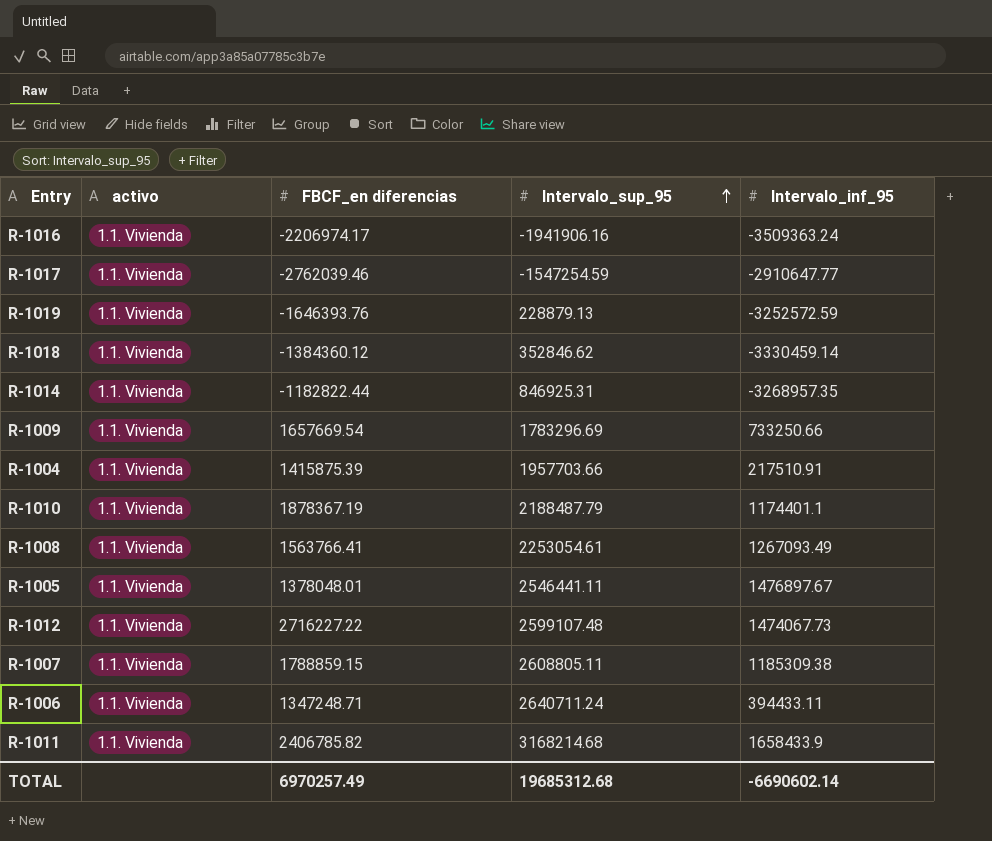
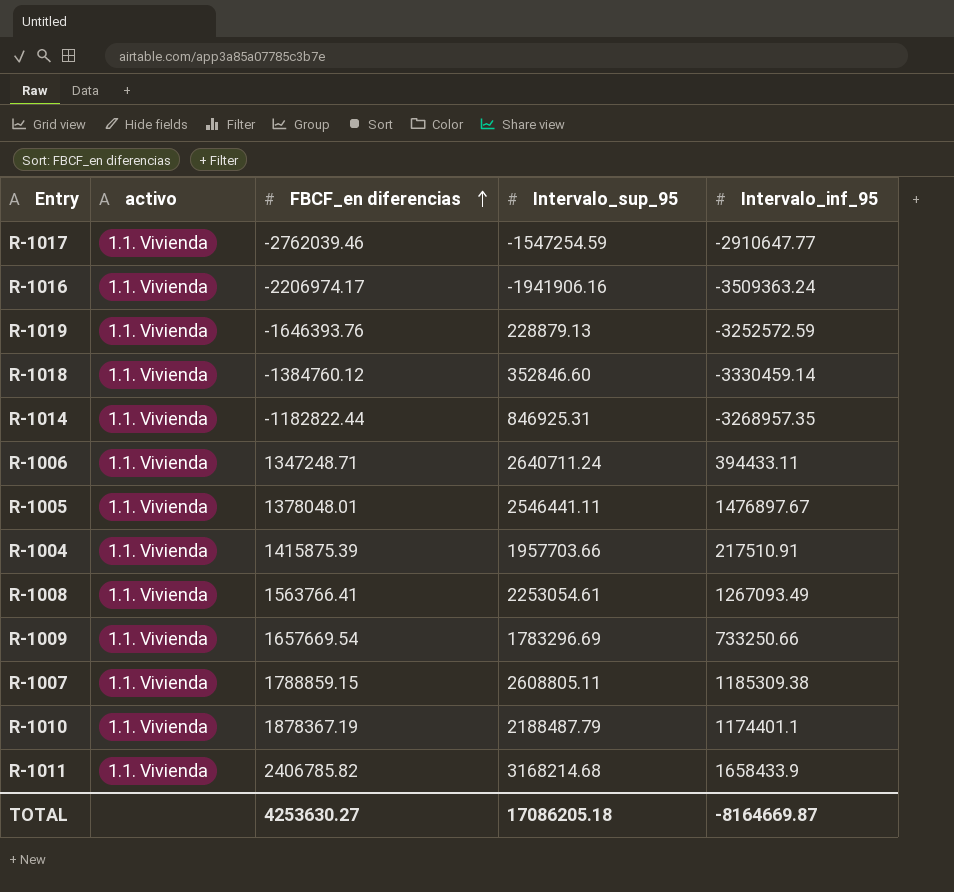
row order: Intervalo_sup_95 ascending -> FBCF_en diferencias ascending
row R-1012: 1.1. Vivienda | 2716227.22 | 2599107.48 | 1474067.73 -> none
R-1018 | FBCF_en diferencias: -1384360.12 -> -1384760.12
R-1018 | Intervalo_sup_95: 352846.62 -> 352846.60
TOTAL | FBCF_en diferencias: 6970257.49 -> 4253630.27
TOTAL | Intervalo_sup_95: 19685312.68 -> 17086205.18
TOTAL | Intervalo_inf_95: -6690602.14 -> -8164669.87

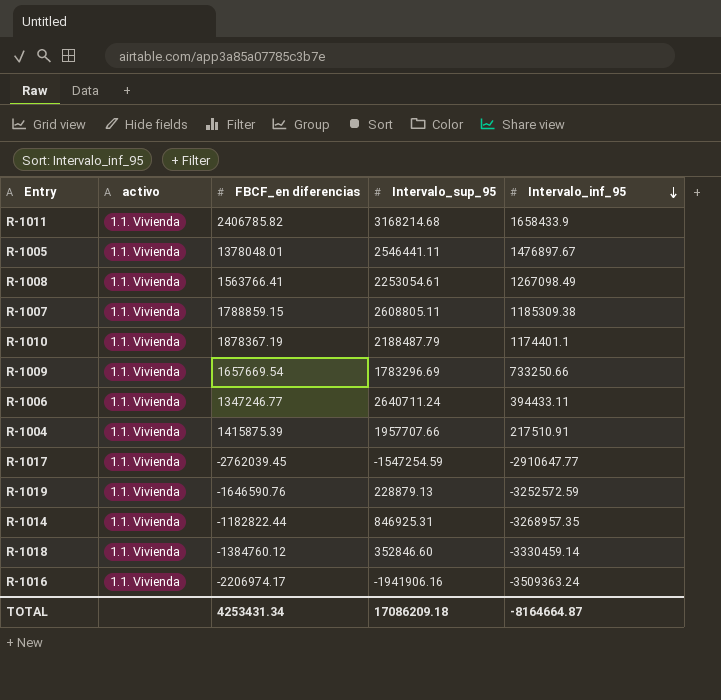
row order: FBCF_en diferencias ascending -> Intervalo_inf_95 descending
R-1008 | Intervalo_inf_95: 1267093.49 -> 1267098.49
R-1006 | FBCF_en diferencias: 1347248.71 -> 1347246.77
R-1004 | Intervalo_sup_95: 1957703.66 -> 1957707.66
R-1017 | FBCF_en diferencias: -2762039.46 -> -2762039.45
R-1019 | FBCF_en diferencias: -1646393.76 -> -1646590.76
TOTAL | FBCF_en diferencias: 4253630.27 -> 4253431.34
TOTAL | Intervalo_sup_95: 17086205.18 -> 17086209.18
TOTAL | Intervalo_inf_95: -8164669.87 -> -8164664.87

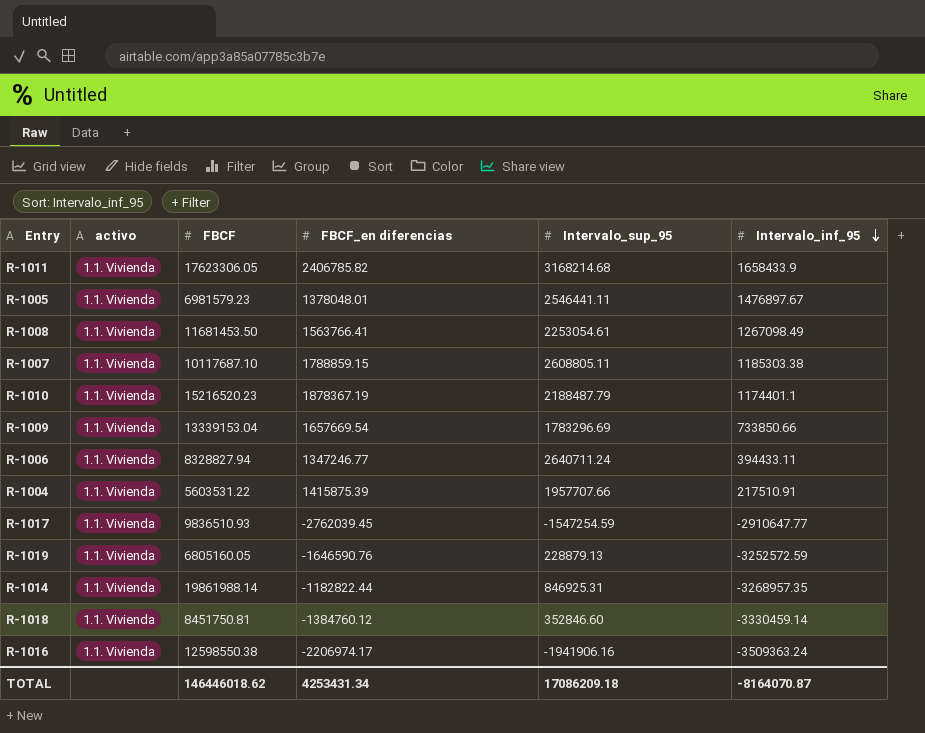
column FBCF | position: none -> 3
R-1007 | Intervalo_inf_95: 1185309.38 -> 1185303.38
R-1009 | Intervalo_inf_95: 733250.66 -> 733850.66
TOTAL | Intervalo_inf_95: -8164664.87 -> -8164070.87

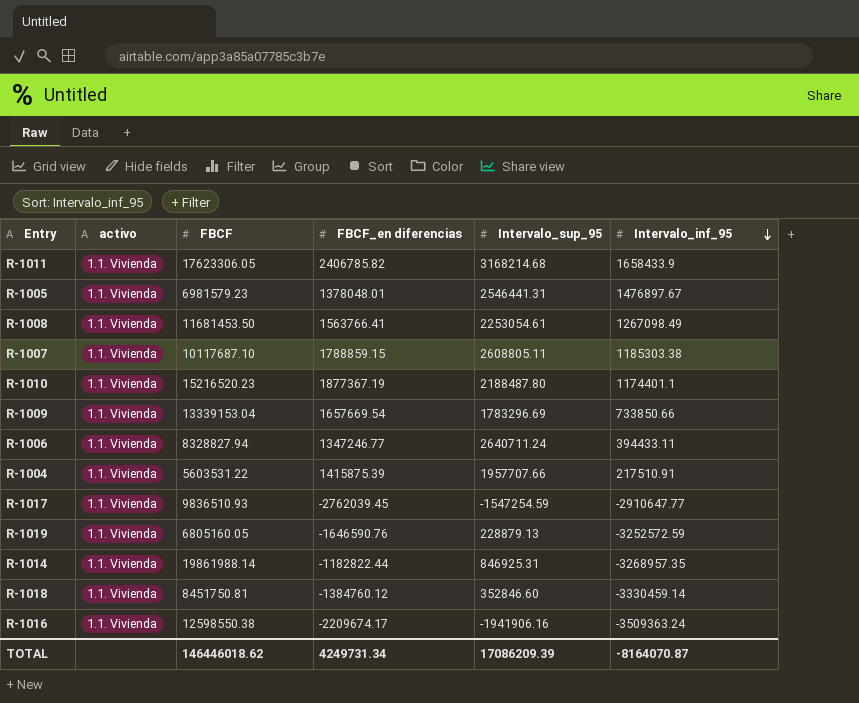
R-1005 | Intervalo_sup_95: 2546441.11 -> 2546441.31
R-1010 | FBCF_en diferencias: 1878367.19 -> 1877367.19
R-1010 | Intervalo_sup_95: 2188487.79 -> 2188487.80
R-1016 | FBCF_en diferencias: -2206974.17 -> -2209674.17
TOTAL | FBCF_en diferencias: 4253431.34 -> 4249731.34
TOTAL | Intervalo_sup_95: 17086209.18 -> 17086209.39

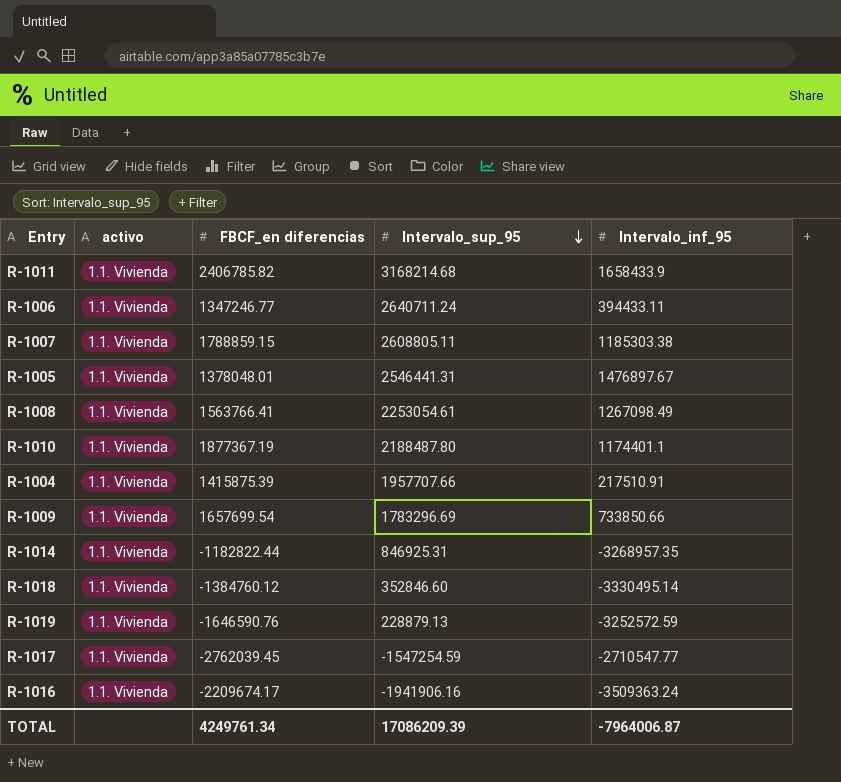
row order: Intervalo_inf_95 descending -> Intervalo_sup_95 descending
column FBCF | position: 3 -> none
R-1009 | FBCF_en diferencias: 1657669.54 -> 1657699.54
R-1018 | Intervalo_inf_95: -3330459.14 -> -3330495.14
R-1017 | Intervalo_inf_95: -2910647.77 -> -2710547.77
TOTAL | FBCF_en diferencias: 4249731.34 -> 4249761.34
TOTAL | Intervalo_inf_95: -8164070.87 -> -7964006.87

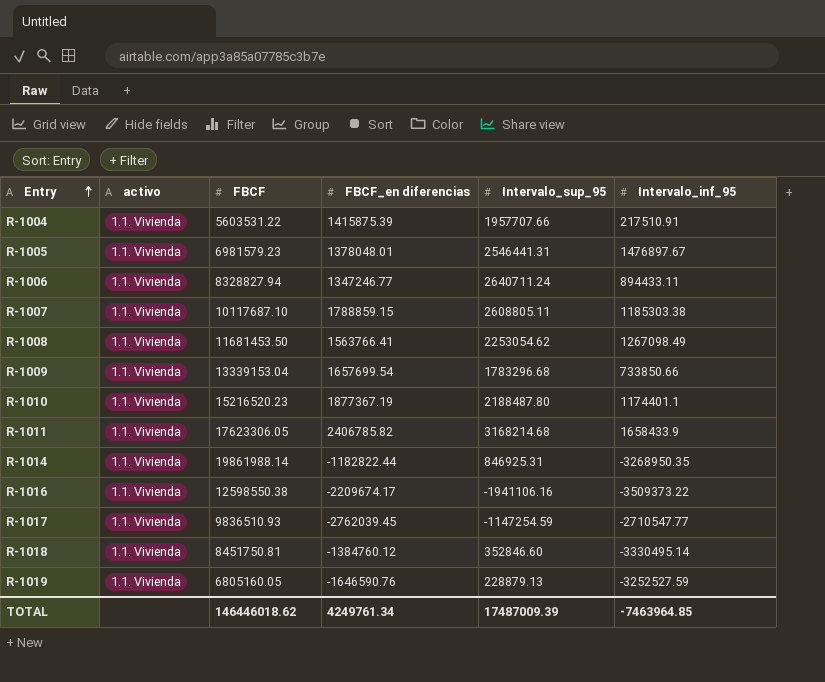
row order: Intervalo_sup_95 descending -> Entry ascending
column FBCF | position: none -> 3
R-1006 | Intervalo_inf_95: 394433.11 -> 894433.11
R-1008 | Intervalo_sup_95: 2253054.61 -> 2253054.62
R-1009 | Intervalo_sup_95: 1783296.69 -> 1783296.68
R-1014 | Intervalo_inf_95: -3268957.35 -> -3268950.35
R-1016 | Intervalo_sup_95: -1941906.16 -> -1941106.16
R-1016 | Intervalo_inf_95: -3509363.24 -> -3509373.22
R-1017 | Intervalo_sup_95: -1547254.59 -> -1147254.59
R-1019 | Intervalo_inf_95: -3252572.59 -> -3252527.59
TOTAL | Intervalo_sup_95: 17086209.39 -> 17487009.39
TOTAL | Intervalo_inf_95: -7964006.87 -> -7463964.85

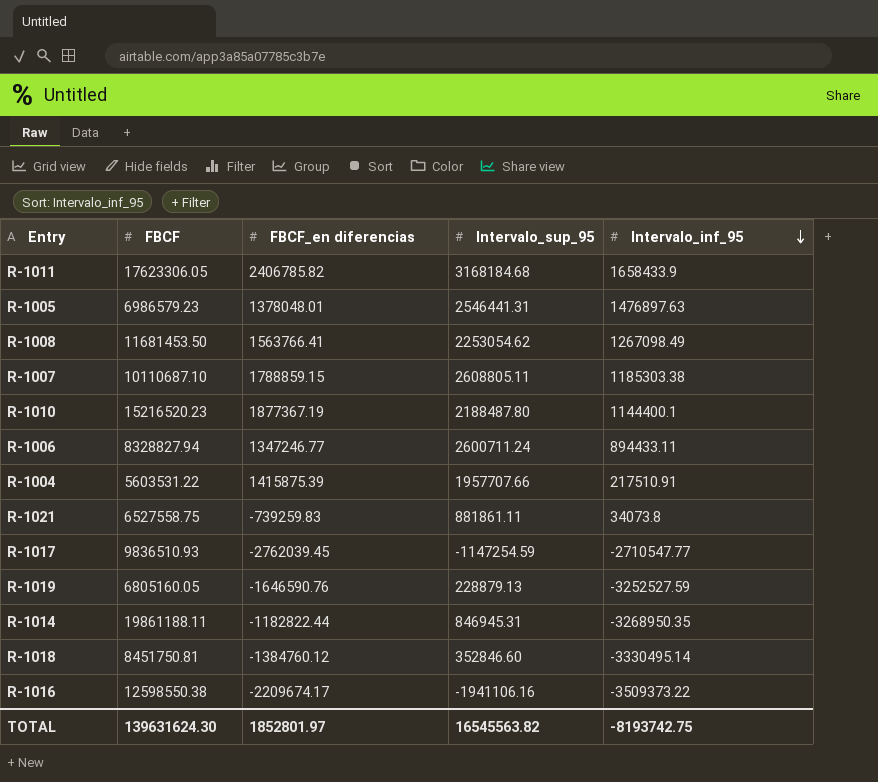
row order: Entry ascending -> Intervalo_inf_95 descending
column activo | position: 2 -> none
row R-1009: 1.1. Vivienda | 13339153.04 | 1657699.54 | 1783296.68 | 733850.66 -> none
R-1011 | Intervalo_sup_95: 3168214.68 -> 3168184.68
R-1005 | FBCF: 6981579.23 -> 6986579.23
R-1005 | Intervalo_inf_95: 1476897.67 -> 1476897.63
R-1007 | FBCF: 10117687.10 -> 10110687.10
R-1010 | Intervalo_inf_95: 1174401.1 -> 1144400.1
R-1006 | Intervalo_sup_95: 2640711.24 -> 2600711.24
row R-1021: none -> 6527558.75 | -739259.83 | 881861.11 | 34073.8
R-1014 | FBCF: 19861988.14 -> 19861188.11
R-1014 | Intervalo_sup_95: 846925.31 -> 846945.31
TOTAL | FBCF: 146446018.62 -> 139631624.30
TOTAL | FBCF_en diferencias: 4249761.34 -> 1852801.97
TOTAL | Intervalo_sup_95: 17487009.39 -> 16545563.82
TOTAL | Intervalo_inf_95: -7463964.85 -> -8193742.75

